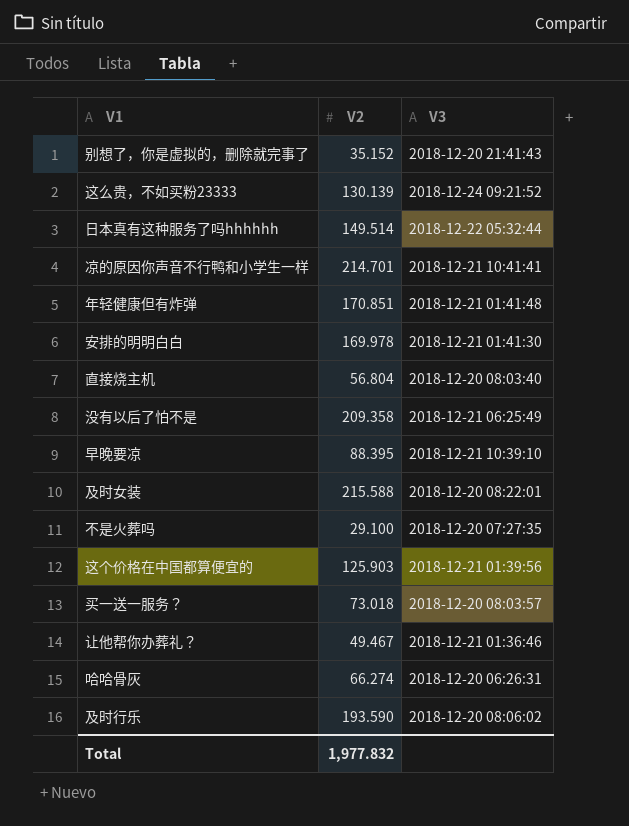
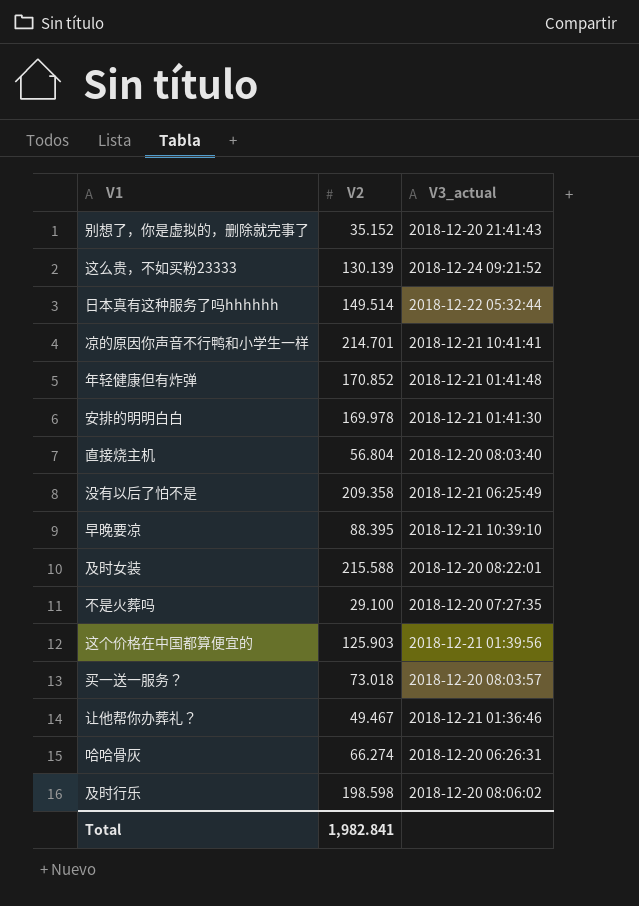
column name: V3 -> V3_actual
年轻健康但有炸弹 | V2: 170.851 -> 170.852
及时行乐 | V2: 193.590 -> 198.598
Total | V2: 1,977.832 -> 1,982.841

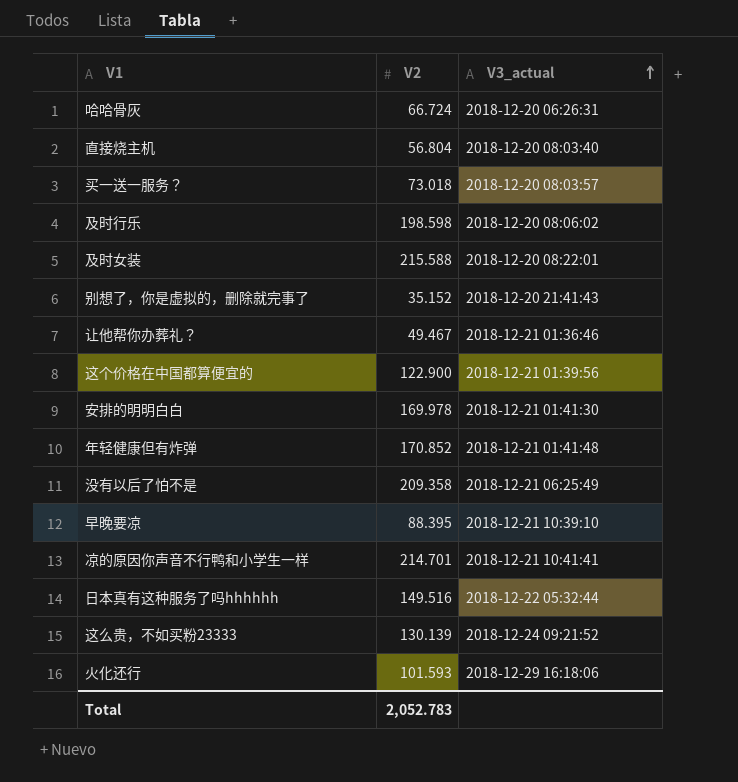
row order: none -> V3_actual ascending
row 不是火葬吗: 29.100 | 2018-12-20 07:27:35 -> none
哈哈骨灰 | V2: 66.274 -> 66.724
这个价格在中国都算便宜的 | V2: 125.903 -> 122.900
日本真有这种服务了吗hhhhhh | V2: 149.514 -> 149.516
row 火化还行: none -> 101.593 | 2018-12-29 16:18:06
Total | V2: 1,982.841 -> 2,052.783

